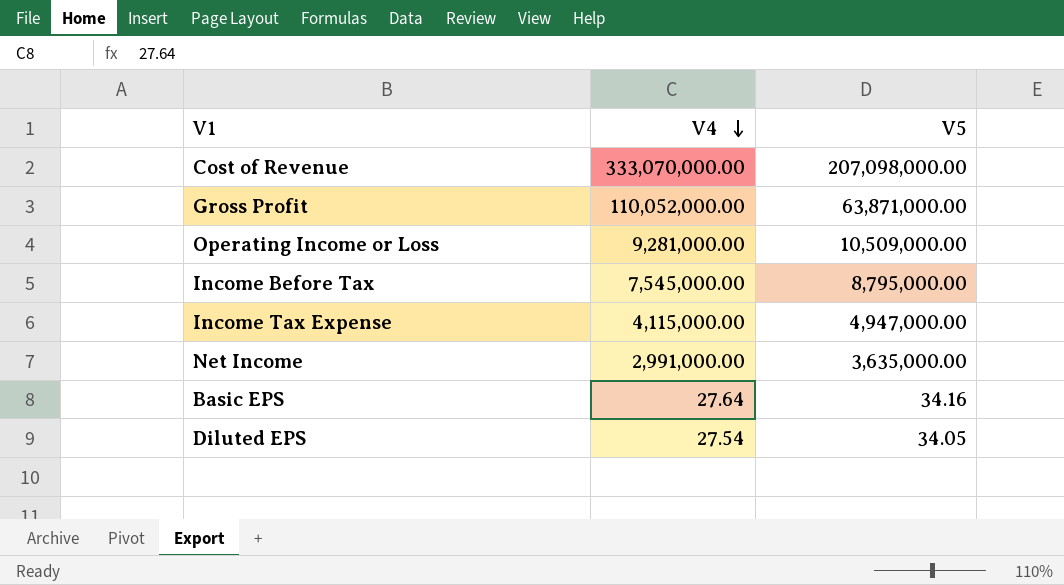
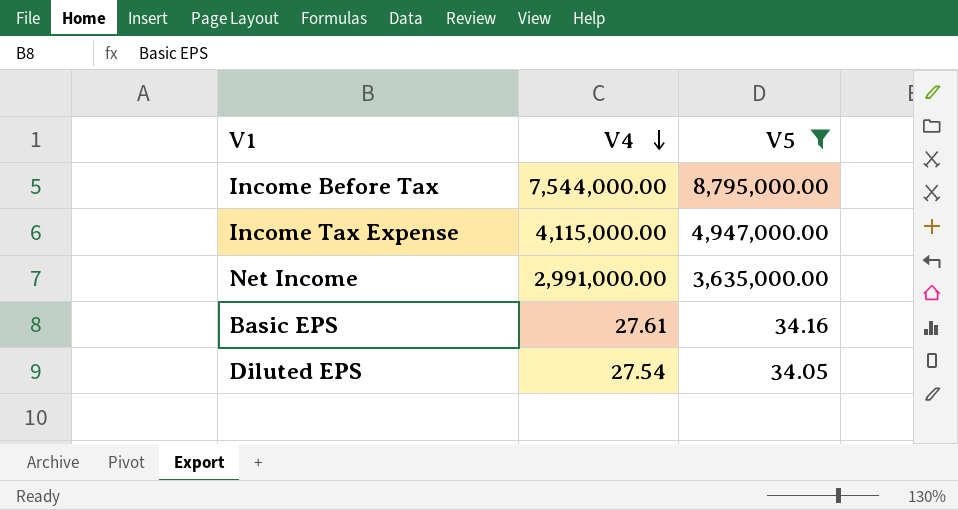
filter: none -> V5 <= 8,795,000.00
Income Before Tax | V4: 7,545,000.00 -> 7,544,000.00
Basic EPS | V4: 27.64 -> 27.61

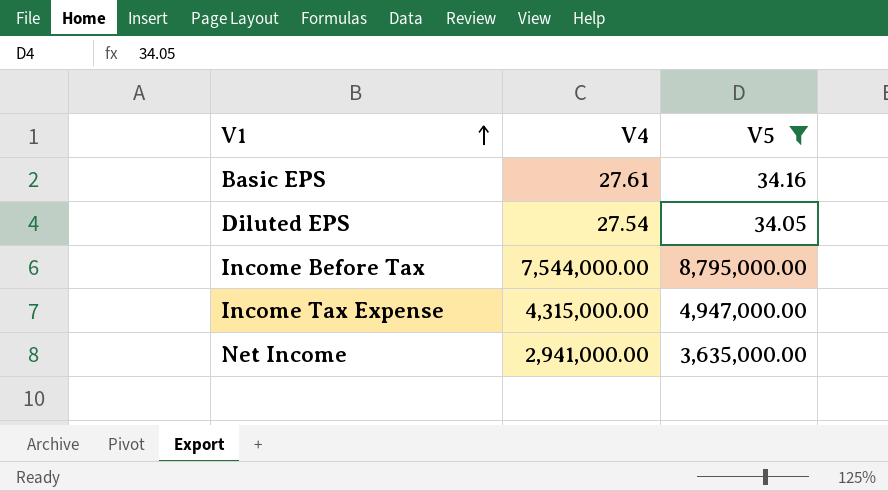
row order: V4 descending -> V1 ascending
Income Tax Expense | V4: 4,115,000.00 -> 4,315,000.00
Net Income | V4: 2,991,000.00 -> 2,941,000.00

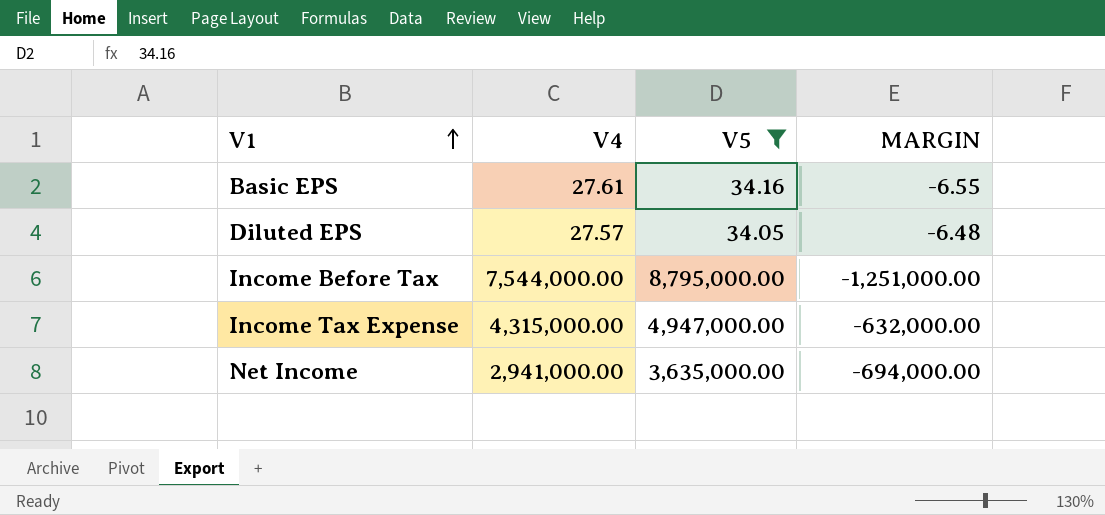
column MARGIN | formula: none -> [V4] - [V5]
Diluted EPS | V4: 27.54 -> 27.57

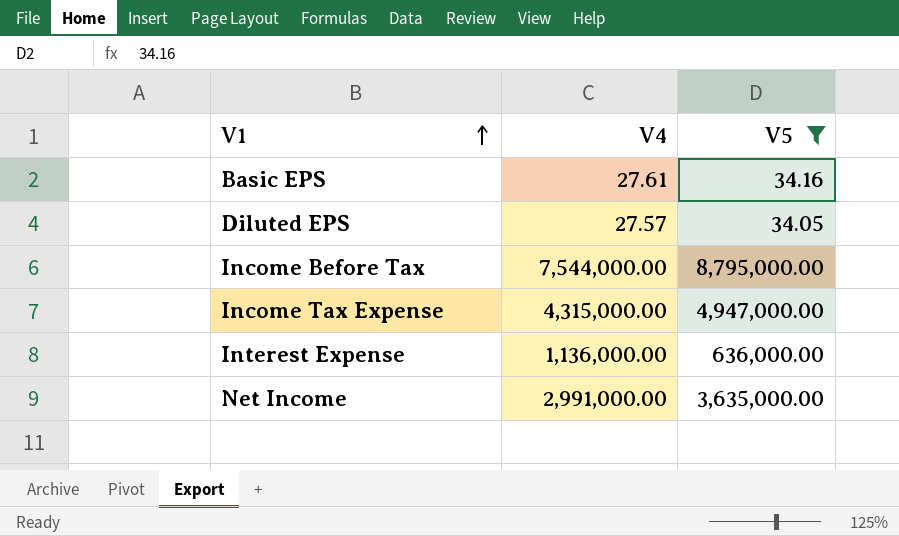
column MARGIN | formula: [V4] - [V5] -> none
row Interest Expense: none -> 1,136,000.00 | 636,000.00
Net Income | V4: 2,941,000.00 -> 2,991,000.00

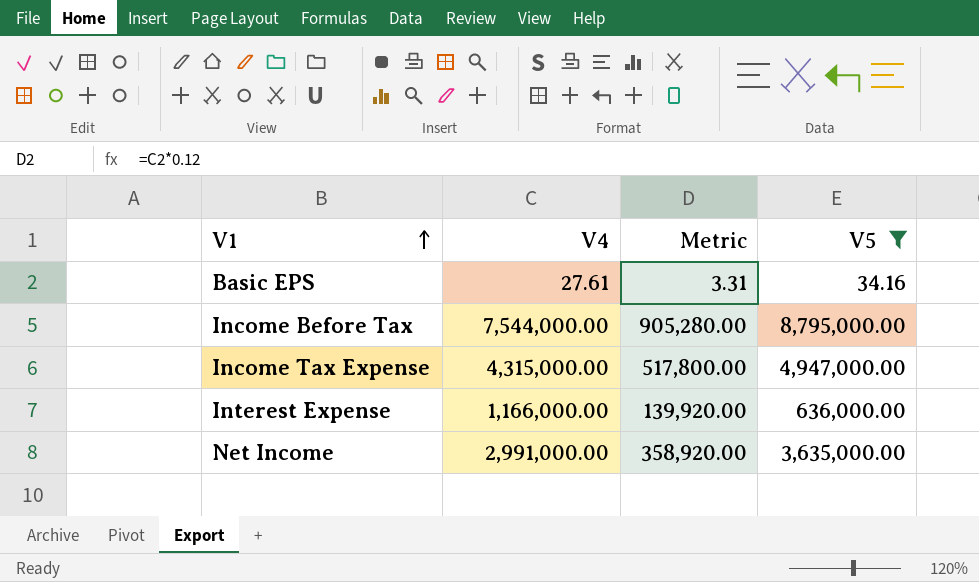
column Metric | formula: none -> [V4] * 0.12
row Diluted EPS: 27.57 | 34.05 -> none
Interest Expense | V4: 1,136,000.00 -> 1,166,000.00

